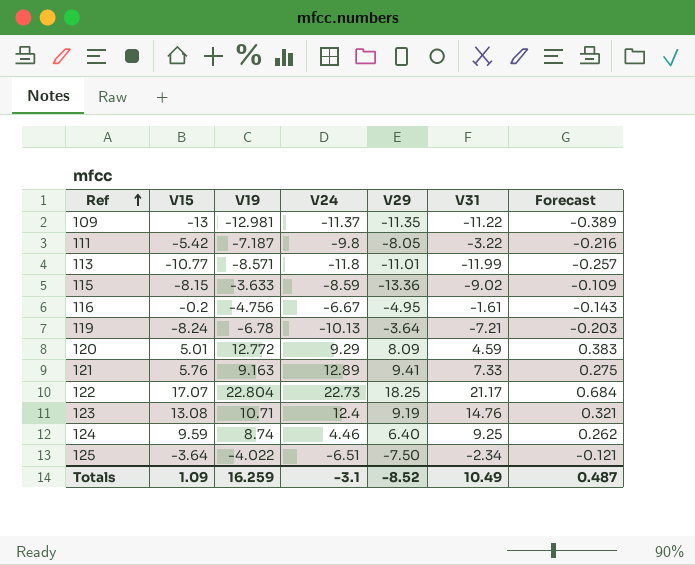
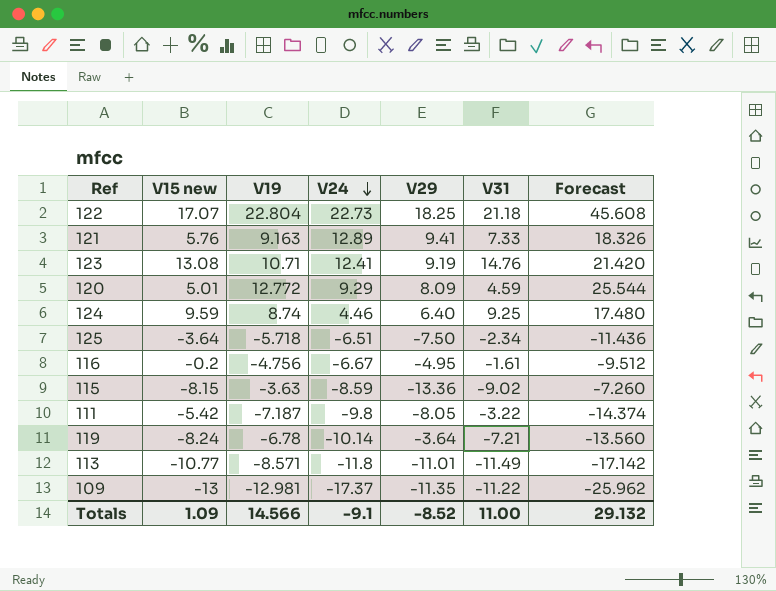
row order: Ref ascending -> V24 descending
column name: V15 -> V15 new
column Forecast | formula: [V19] * 0.03 -> [V19] * 2
122 | V31: 21.17 -> 21.18
123 | V24: 12.4 -> 12.41
125 | V19: -4.022 -> -5.718
115 | V19: -3.633 -> -3.63
119 | V24: -10.13 -> -10.14
113 | V31: -11.99 -> -11.49
109 | V24: -11.37 -> -17.37
Totals | V19: 16.259 -> 14.566
Totals | V24: -3.1 -> -9.1
Totals | V31: 10.49 -> 11.00
Totals | Forecast: 0.487 -> 29.132

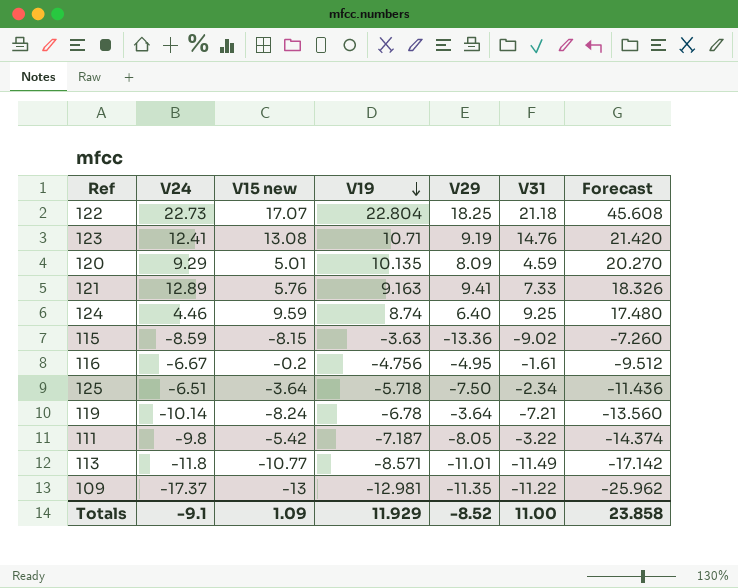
row order: V24 descending -> V19 descending
column V24 | position: 4 -> 2
120 | V19: 12.772 -> 10.135
120 | Forecast: 25.544 -> 20.270
Totals | V19: 14.566 -> 11.929
Totals | Forecast: 29.132 -> 23.858

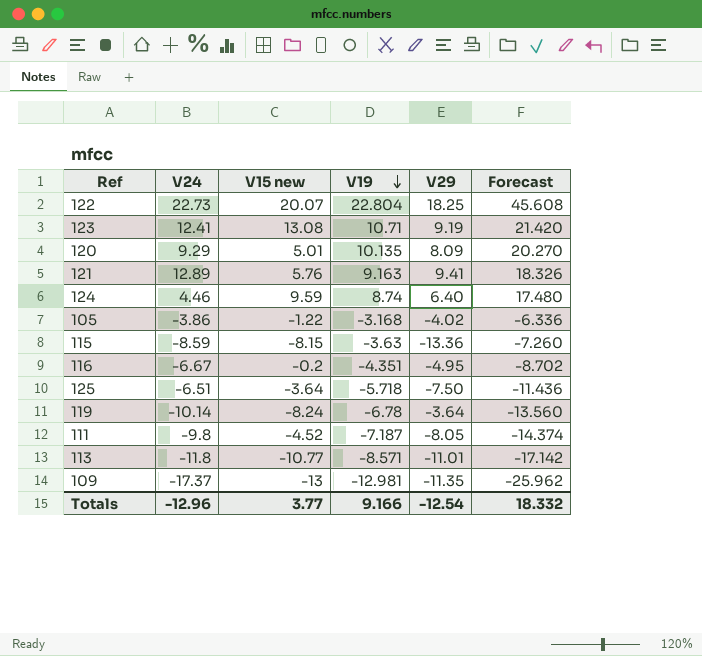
column V31 | position: 6 -> none
122 | V15 new: 17.07 -> 20.07
row 105: none -> -3.86 | -1.22 | -3.168 | -4.02 | -6.336
116 | V19: -4.756 -> -4.351
116 | Forecast: -9.512 -> -8.702
111 | V15 new: -5.42 -> -4.52
Totals | V24: -9.1 -> -12.96
Totals | V15 new: 1.09 -> 3.77
Totals | V19: 11.929 -> 9.166
Totals | V29: -8.52 -> -12.54
Totals | Forecast: 23.858 -> 18.332

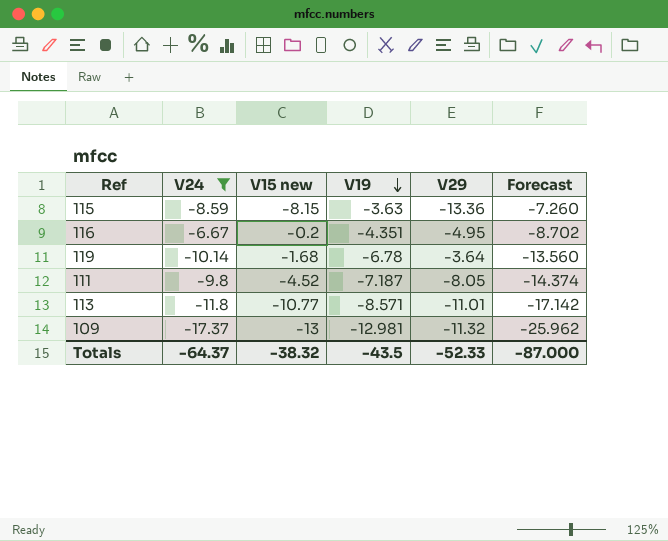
filter: none -> V24 <= -6.67
119 | V15 new: -8.24 -> -1.68
109 | V29: -11.35 -> -11.32
Totals | V24: -12.96 -> -64.37
Totals | V15 new: 3.77 -> -38.32
Totals | V19: 9.166 -> -43.5
Totals | V29: -12.54 -> -52.33
Totals | Forecast: 18.332 -> -87.000

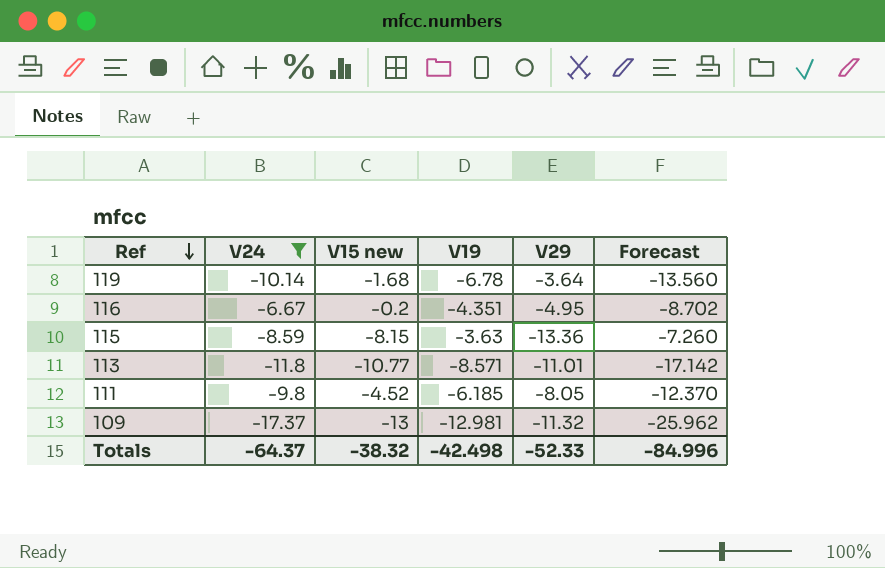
row order: V19 descending -> Ref descending
111 | V19: -7.187 -> -6.185
111 | Forecast: -14.374 -> -12.370
Totals | V19: -43.5 -> -42.498
Totals | Forecast: -87.000 -> -84.996

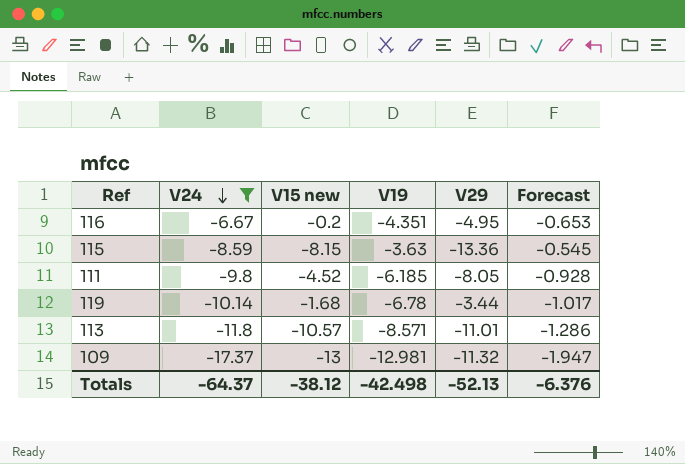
row order: Ref descending -> V24 descending
column Forecast | formula: [V19] * 2 -> [V19] * 0.15
119 | V29: -3.64 -> -3.44
113 | V15 new: -10.77 -> -10.57
Totals | V15 new: -38.32 -> -38.12
Totals | V29: -52.33 -> -52.13
Totals | Forecast: -84.996 -> -6.376

